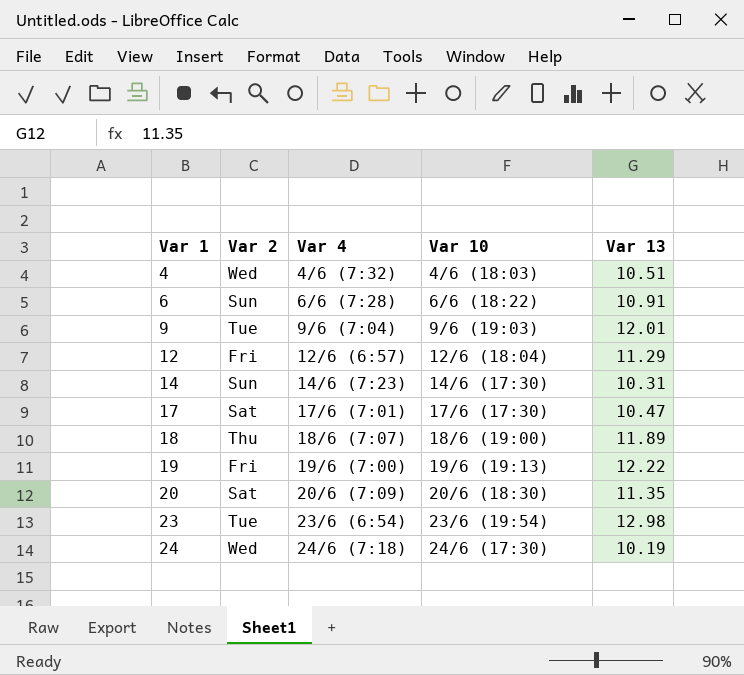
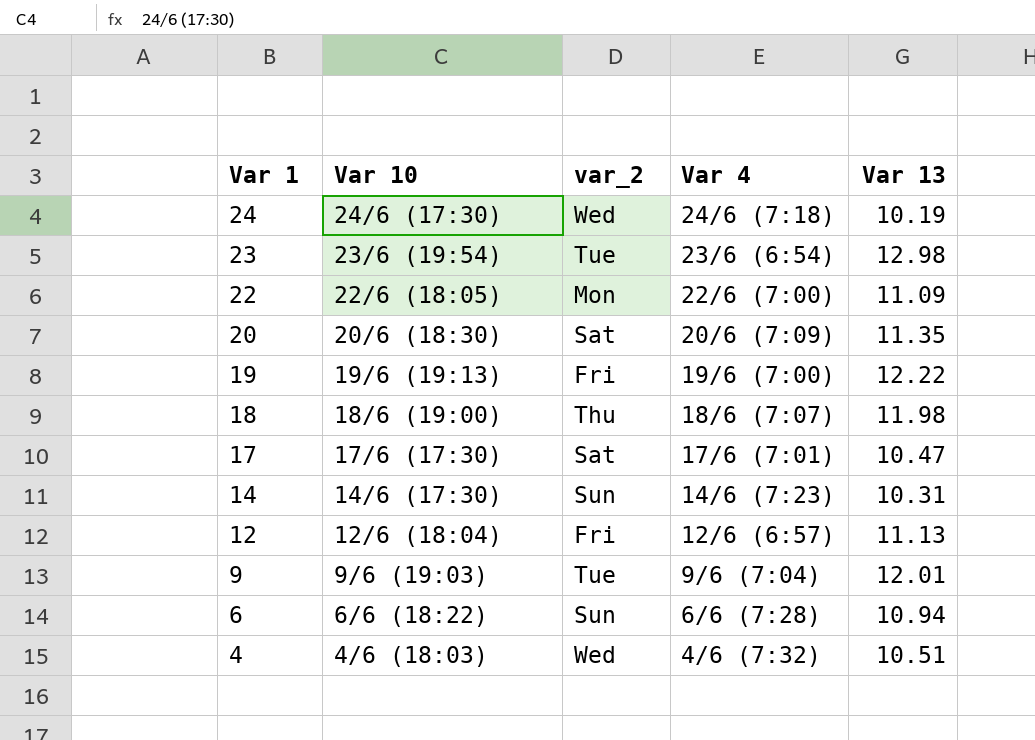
row order: Var 1 ascending -> Var 1 descending
column Var 10 | position: 4 -> 2
column name: Var 2 -> var_2
row 22: none -> 22/6 (18:05) | Mon | 22/6 (7:00) | 11.09
18 | Var 13: 11.89 -> 11.98
12 | Var 13: 11.29 -> 11.13
6 | Var 13: 10.91 -> 10.94

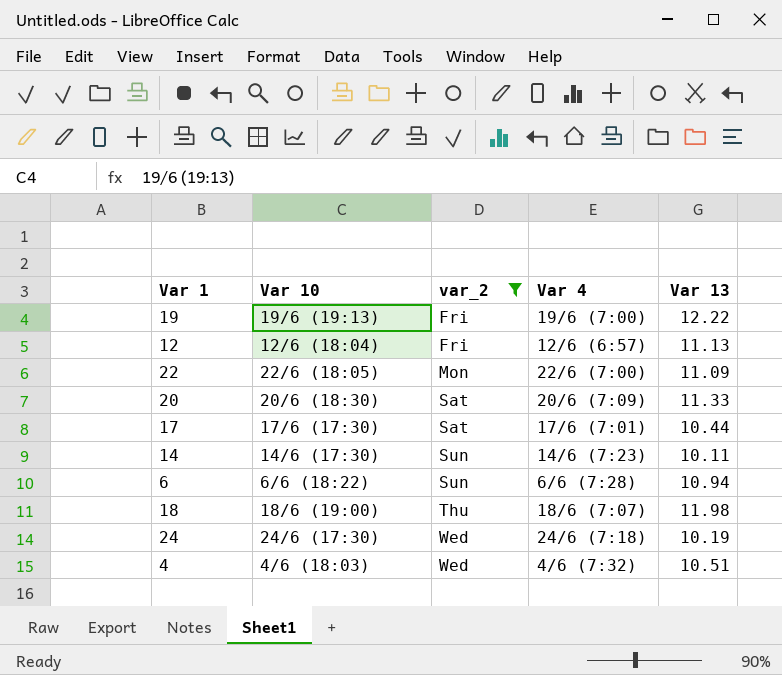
filter: none -> var_2 != Tue
row order: Var 1 descending -> var_2 ascending
20 | Var 13: 11.35 -> 11.33
17 | Var 13: 10.47 -> 10.44
14 | Var 13: 10.31 -> 10.11

